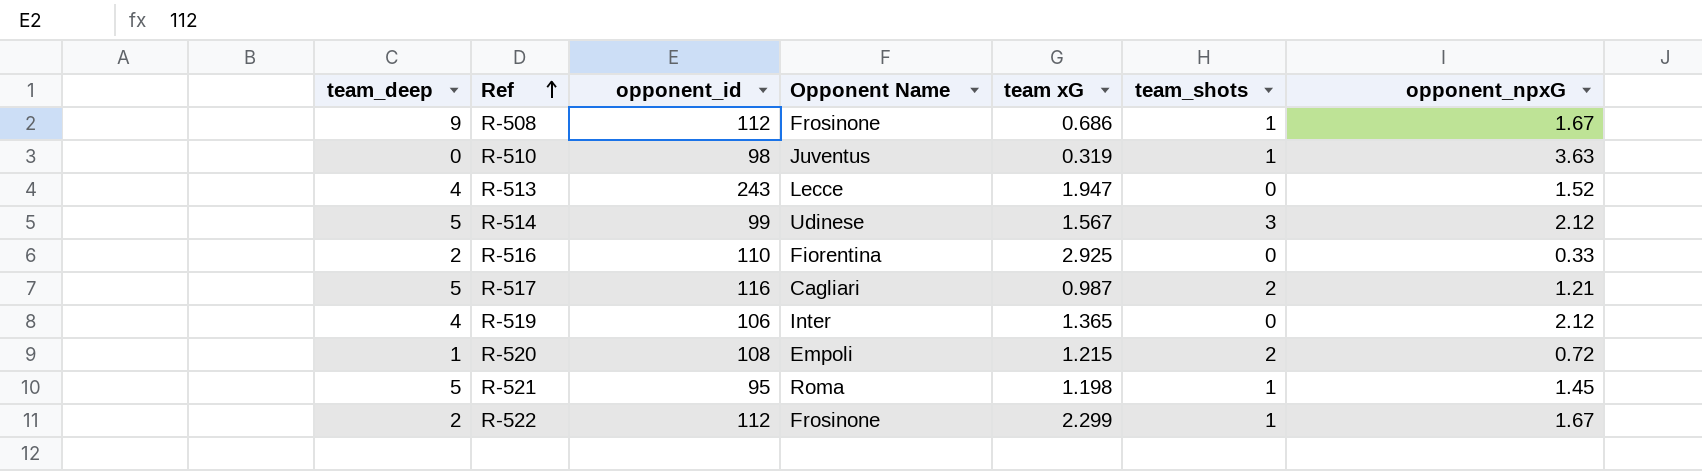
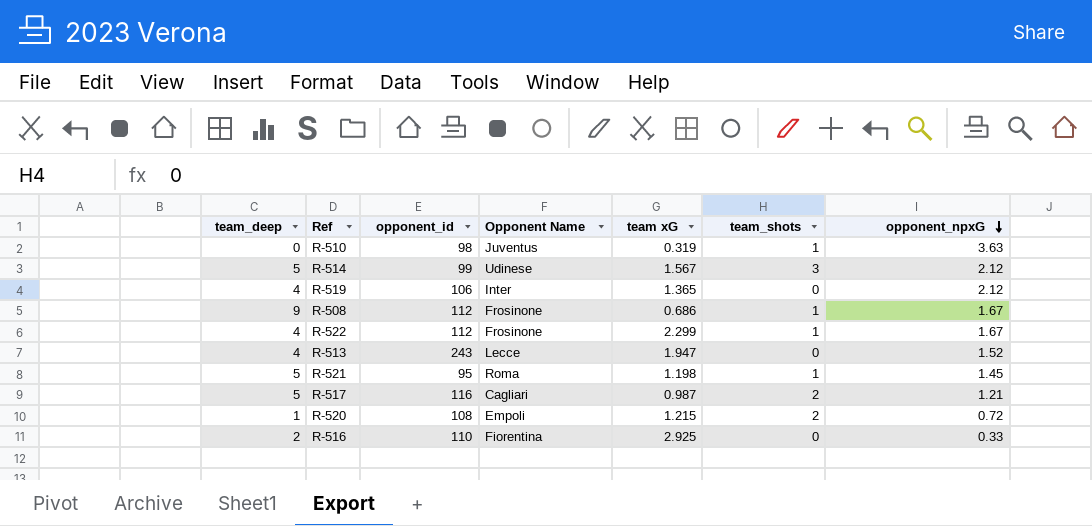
row order: Ref ascending -> opponent_npxG descending
R-522 | team_deep: 2 -> 4

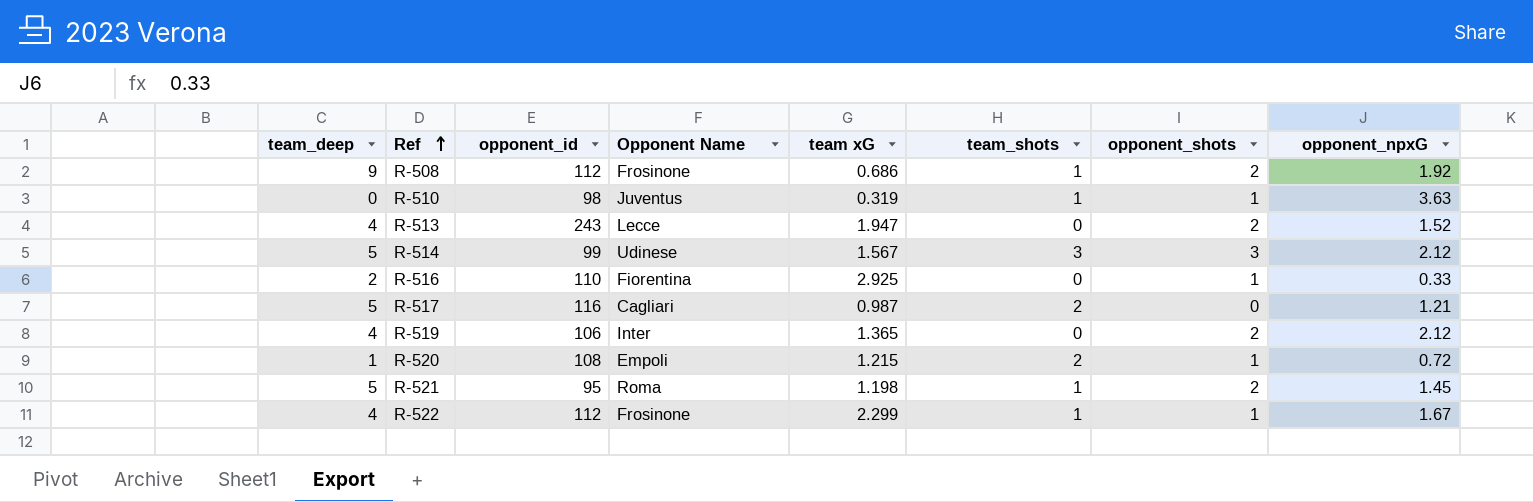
row order: opponent_npxG descending -> Ref ascending
column opponent_shots | position: none -> 7
R-508 | opponent_npxG: 1.67 -> 1.92

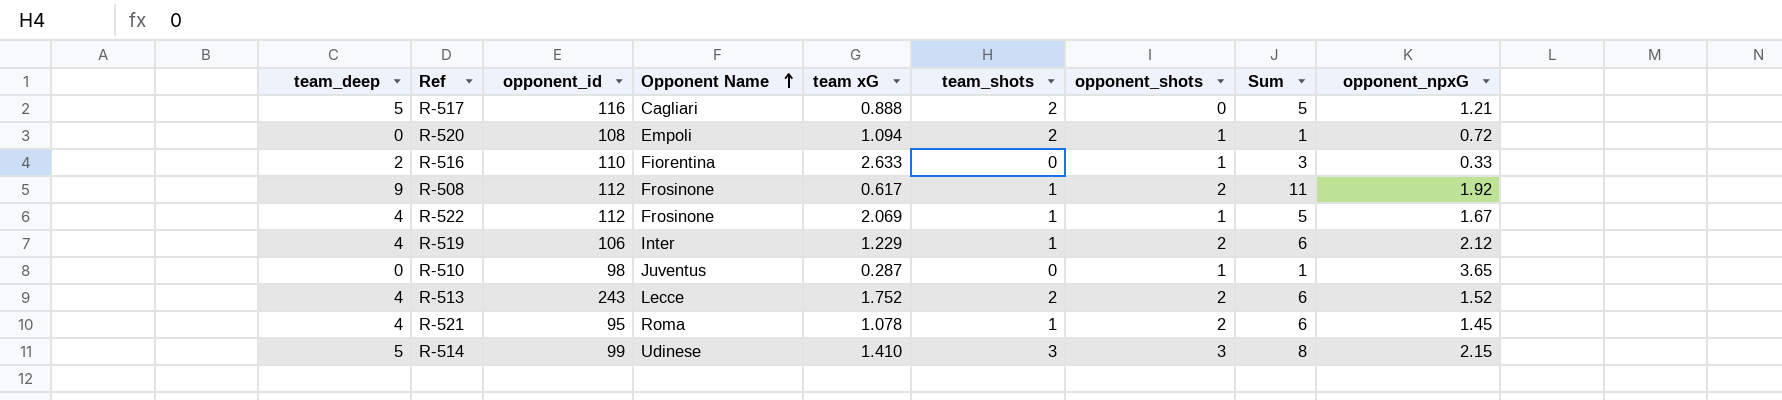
row order: Ref ascending -> Opponent Name ascending
column Sum | formula: none -> [team_deep] + [opponent_shots]
R-517 | team xG: 0.987 -> 0.888
R-520 | team_deep: 1 -> 0
R-520 | team xG: 1.215 -> 1.094
R-516 | team xG: 2.925 -> 2.633
R-508 | team xG: 0.686 -> 0.617
R-522 | team xG: 2.299 -> 2.069
R-519 | team xG: 1.365 -> 1.229
R-519 | team_shots: 0 -> 1
R-510 | team xG: 0.319 -> 0.287
R-510 | team_shots: 1 -> 0
R-510 | opponent_npxG: 3.63 -> 3.65
R-513 | team xG: 1.947 -> 1.752
R-513 | team_shots: 0 -> 2
R-521 | team_deep: 5 -> 4
R-521 | team xG: 1.198 -> 1.078
R-514 | team xG: 1.567 -> 1.410
R-514 | opponent_npxG: 2.12 -> 2.15

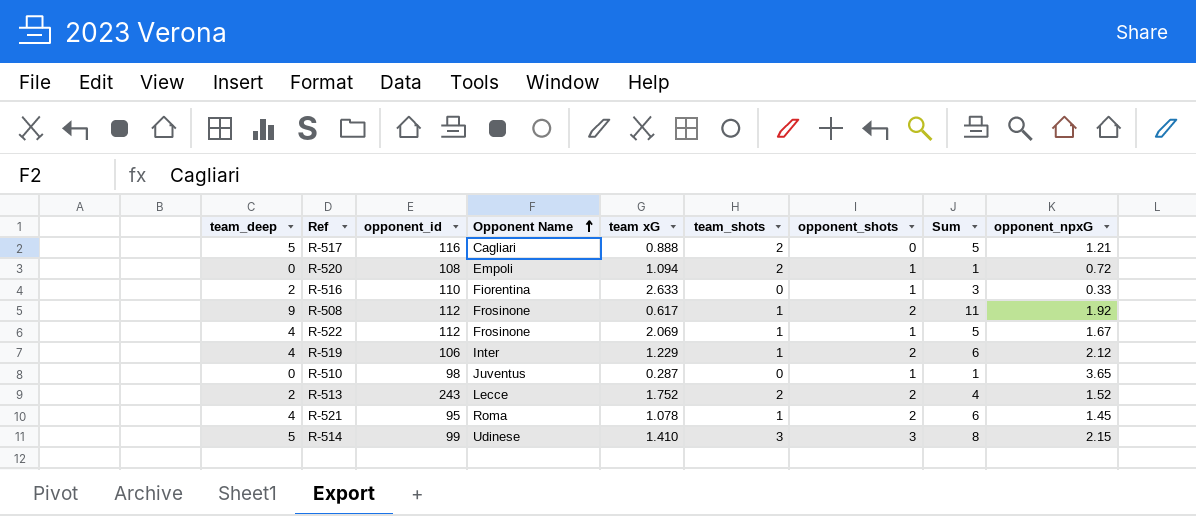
R-513 | team_deep: 4 -> 2
R-513 | Sum: 6 -> 4

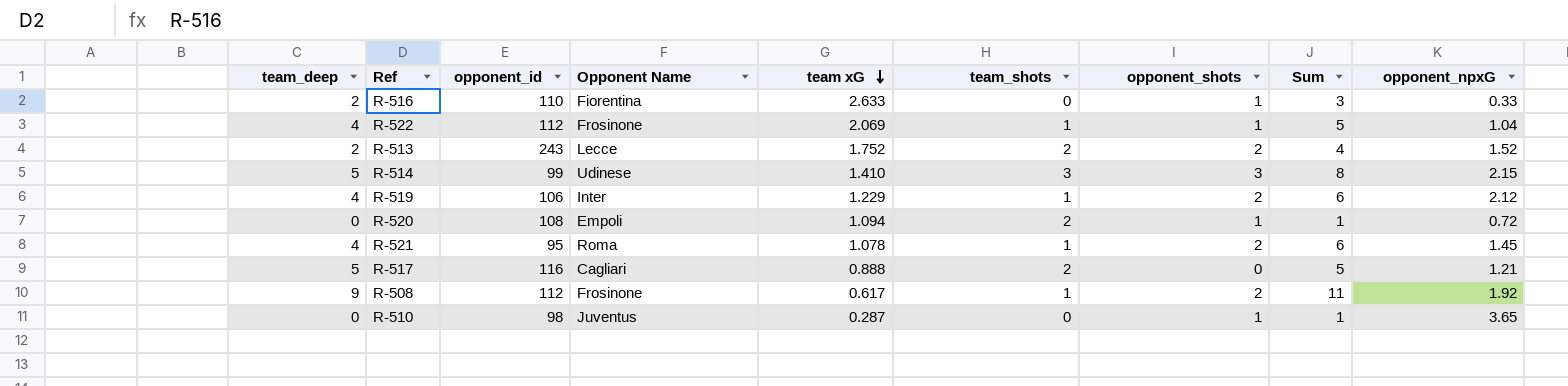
row order: Opponent Name ascending -> team xG descending
R-522 | opponent_npxG: 1.67 -> 1.04

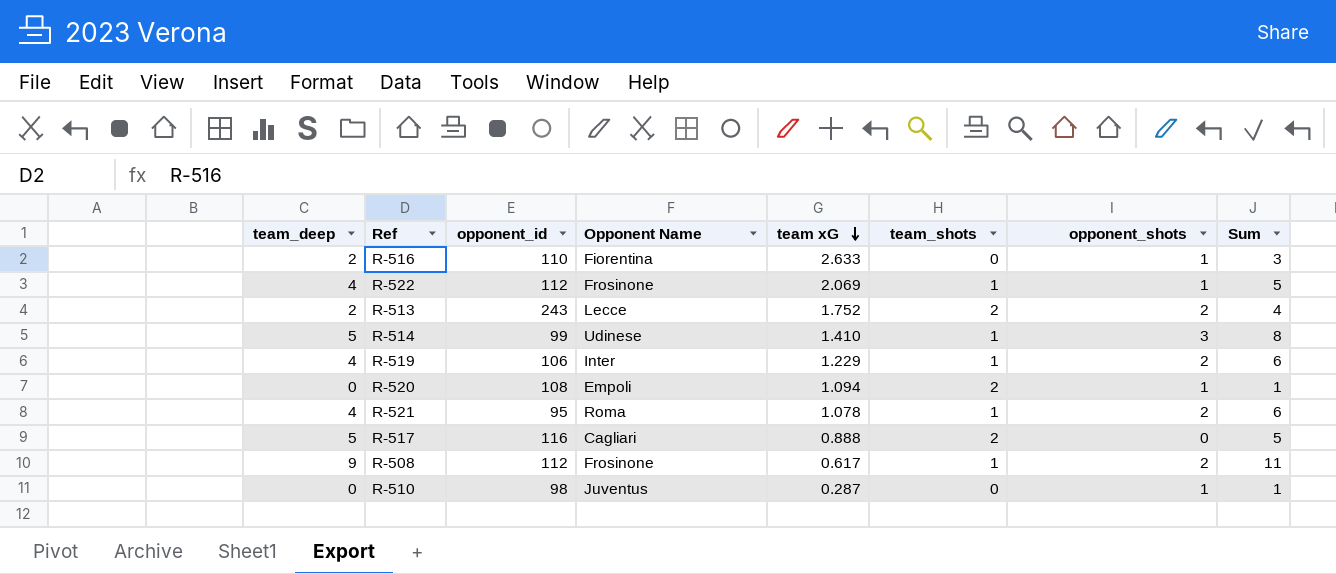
column opponent_npxG | position: 9 -> none
R-514 | team_shots: 3 -> 1

